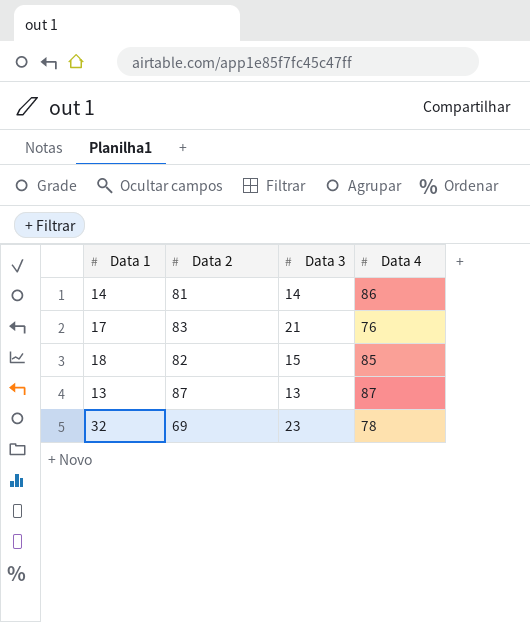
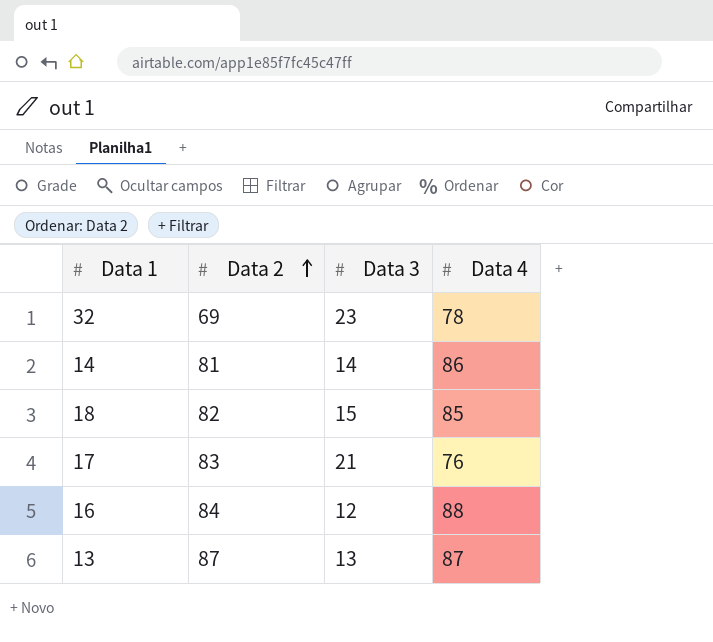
row order: none -> Data 2 ascending
row 16: none -> 84 | 12 | 88

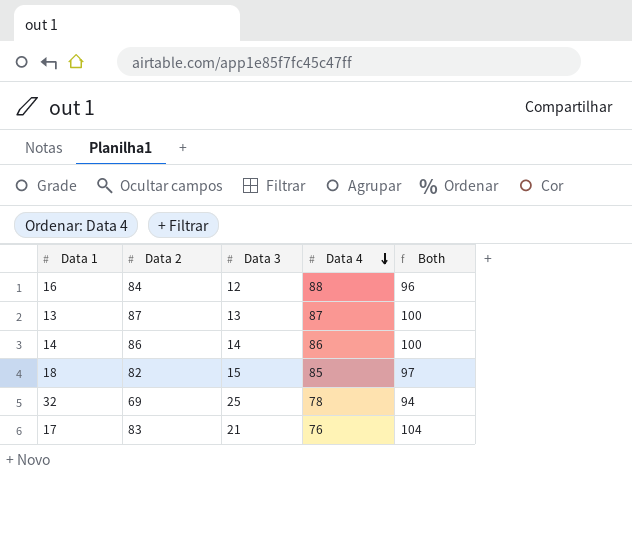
row order: Data 2 ascending -> Data 4 descending
column Both | formula: none -> [Data 2] + [Data 3]
14 | Data 2: 81 -> 86
32 | Data 3: 23 -> 25

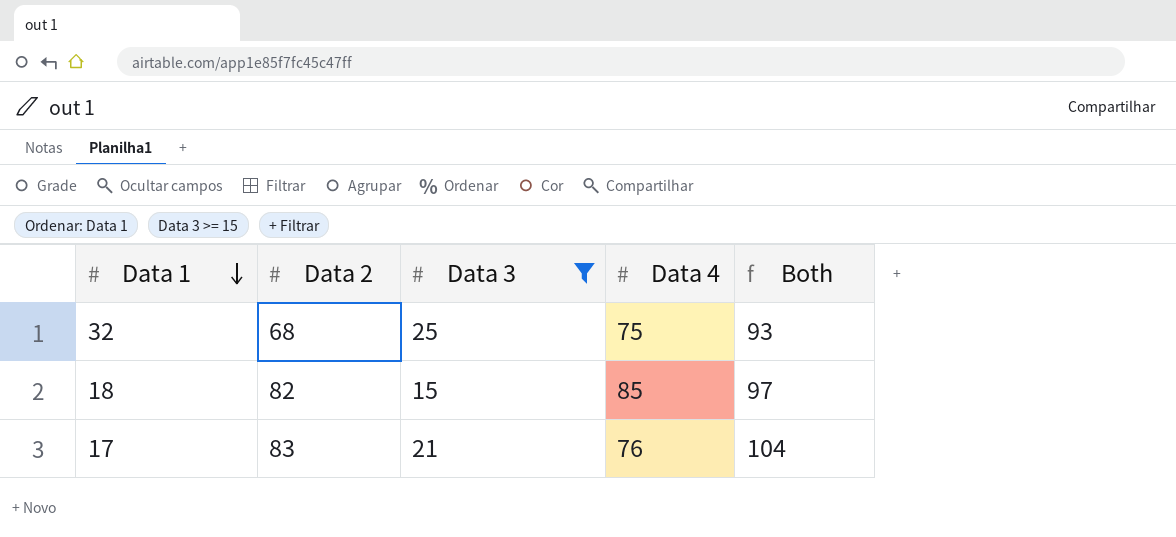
filter: none -> Data 3 >= 15
row order: Data 4 descending -> Data 1 descending
32 | Data 2: 69 -> 68
32 | Data 4: 78 -> 75
32 | Both: 94 -> 93

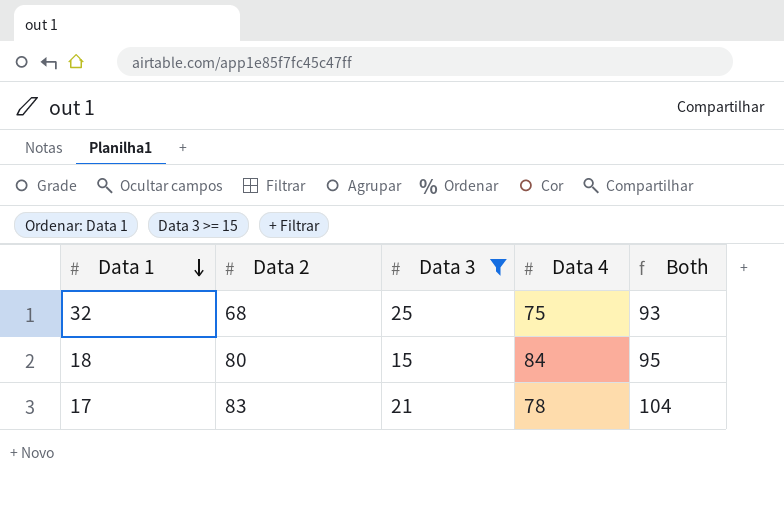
18 | Data 2: 82 -> 80
18 | Data 4: 85 -> 84
18 | Both: 97 -> 95
17 | Data 4: 76 -> 78

